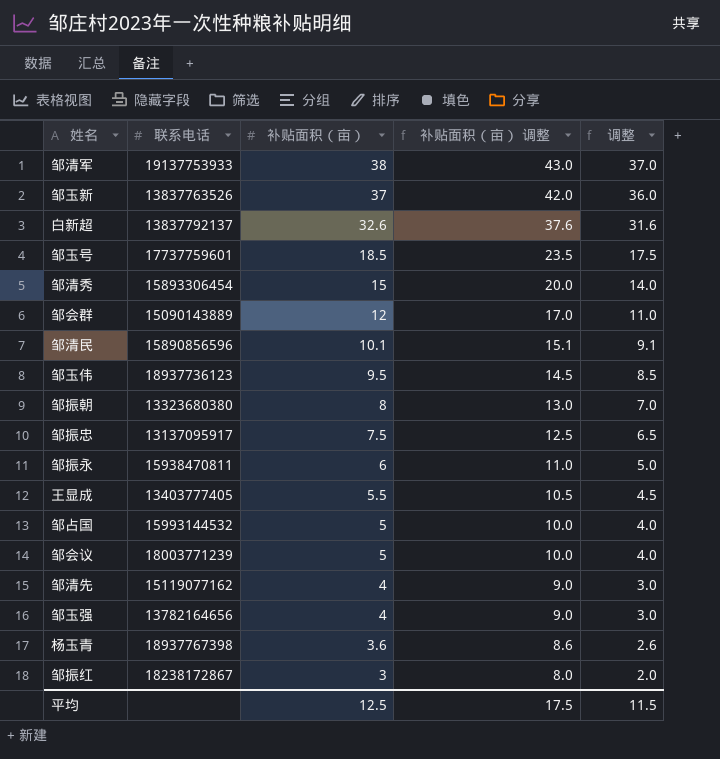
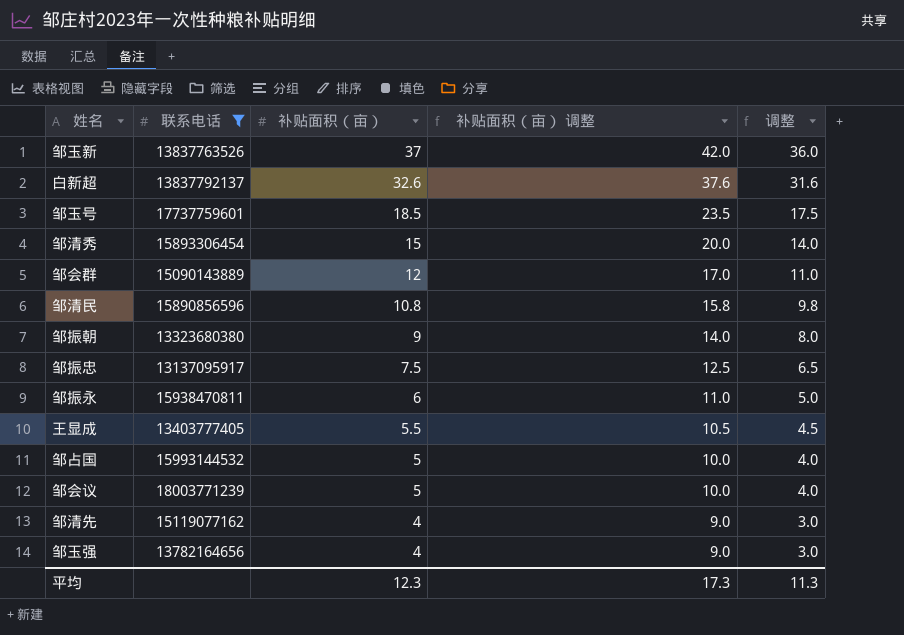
filter: none -> 联系电话 <= 18003771239
邹清民 | 补贴面积（亩）: 10.1 -> 10.8
邹清民 | 补贴面积（亩） 调整: 15.1 -> 15.8
邹清民 | 调整: 9.1 -> 9.8
邹振朝 | 补贴面积（亩）: 8 -> 9
邹振朝 | 补贴面积（亩） 调整: 13.0 -> 14.0
邹振朝 | 调整: 7.0 -> 8.0
平均 | 补贴面积（亩）: 12.5 -> 12.3
平均 | 补贴面积（亩） 调整: 17.5 -> 17.3
平均 | 调整: 11.5 -> 11.3

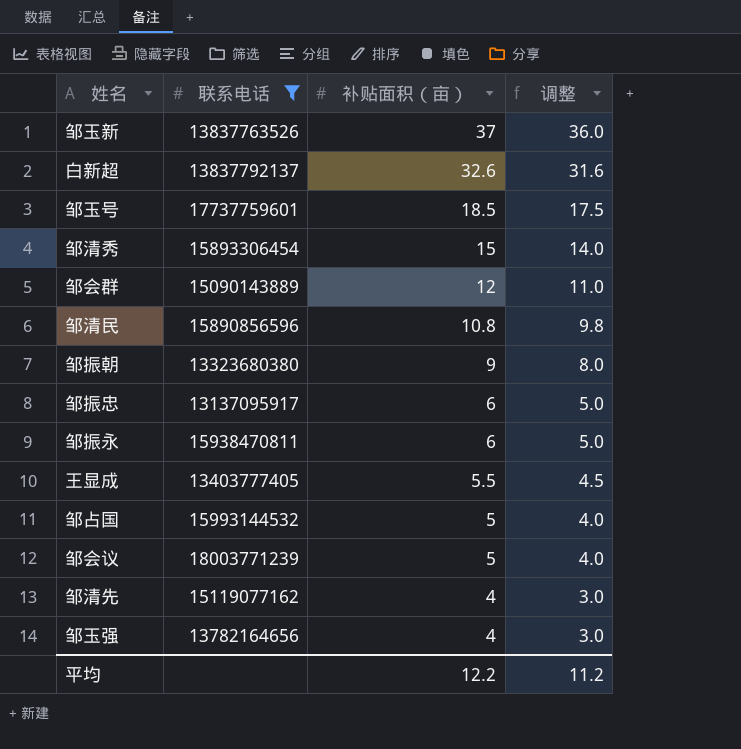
column 补贴面积（亩） 调整 | formula: [补贴面积（亩）] + 5 -> none
邹振忠 | 补贴面积（亩）: 7.5 -> 6
邹振忠 | 调整: 6.5 -> 5.0
平均 | 补贴面积（亩）: 12.3 -> 12.2
平均 | 调整: 11.3 -> 11.2

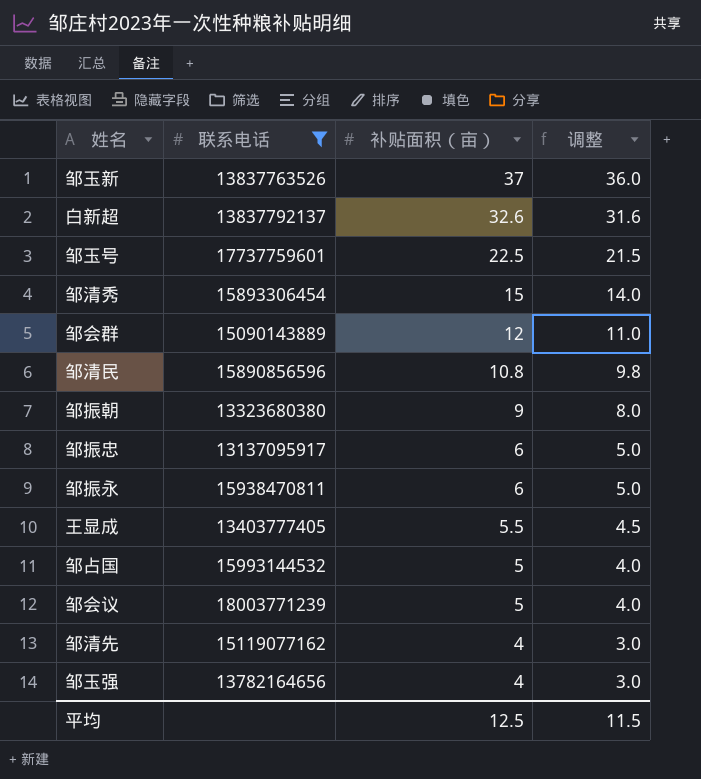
邹玉号 | 补贴面积（亩）: 18.5 -> 22.5
邹玉号 | 调整: 17.5 -> 21.5
平均 | 补贴面积（亩）: 12.2 -> 12.5
平均 | 调整: 11.2 -> 11.5

